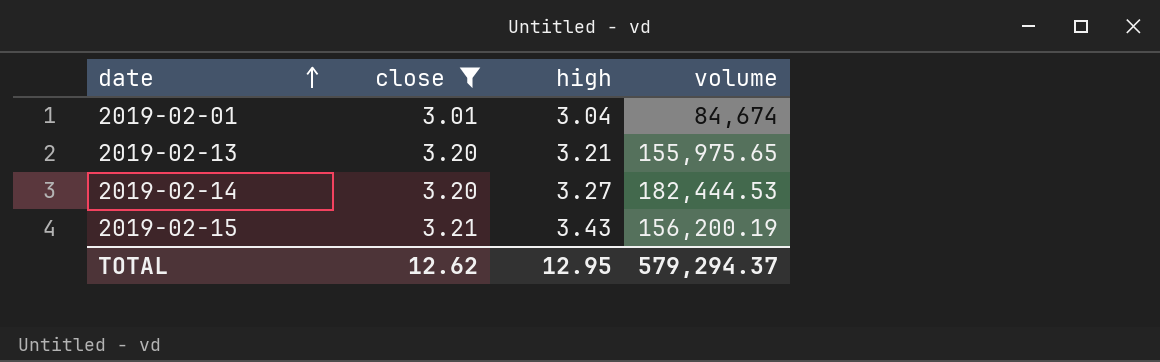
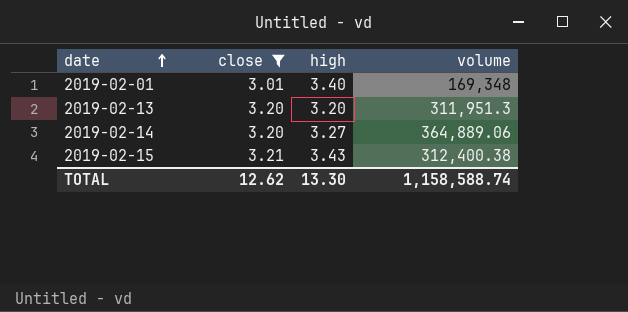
2019-02-01 | high: 3.04 -> 3.40
2019-02-01 | volume: 84,674 -> 169,348
2019-02-13 | high: 3.21 -> 3.20
2019-02-13 | volume: 155,975.65 -> 311,951.3
2019-02-14 | volume: 182,444.53 -> 364,889.06
2019-02-15 | volume: 156,200.19 -> 312,400.38
TOTAL | high: 12.95 -> 13.30
TOTAL | volume: 579,294.37 -> 1,158,588.74

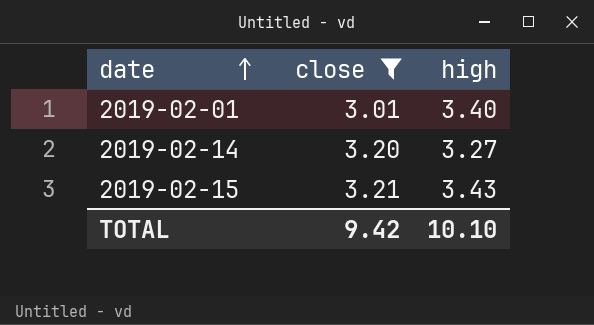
column volume | position: 4 -> none
row 2019-02-13: 3.20 | 3.20 | 311,951.3 -> none
TOTAL | close: 12.62 -> 9.42
TOTAL | high: 13.30 -> 10.10

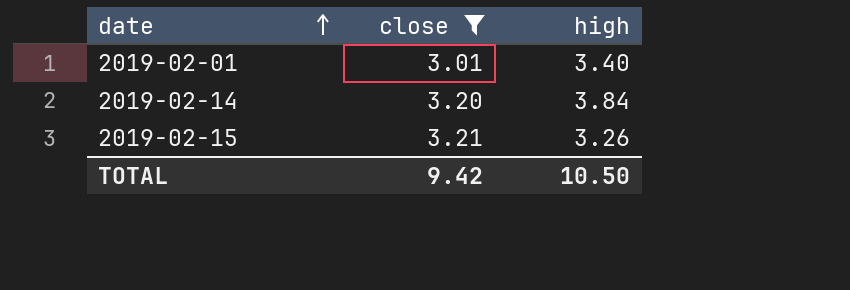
2019-02-14 | high: 3.27 -> 3.84
2019-02-15 | high: 3.43 -> 3.26
TOTAL | high: 10.10 -> 10.50

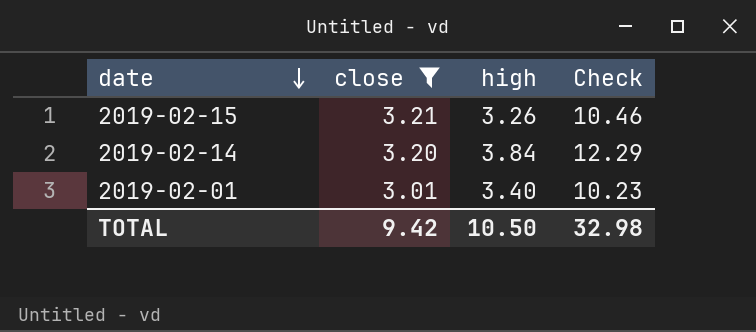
row order: date ascending -> date descending
column Check | formula: none -> [close] * [high]

